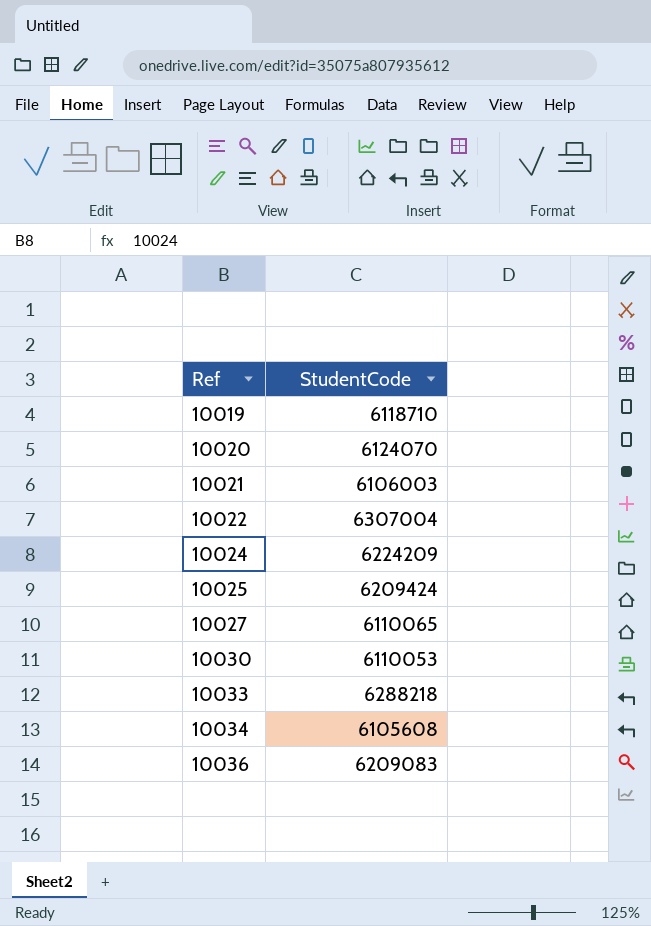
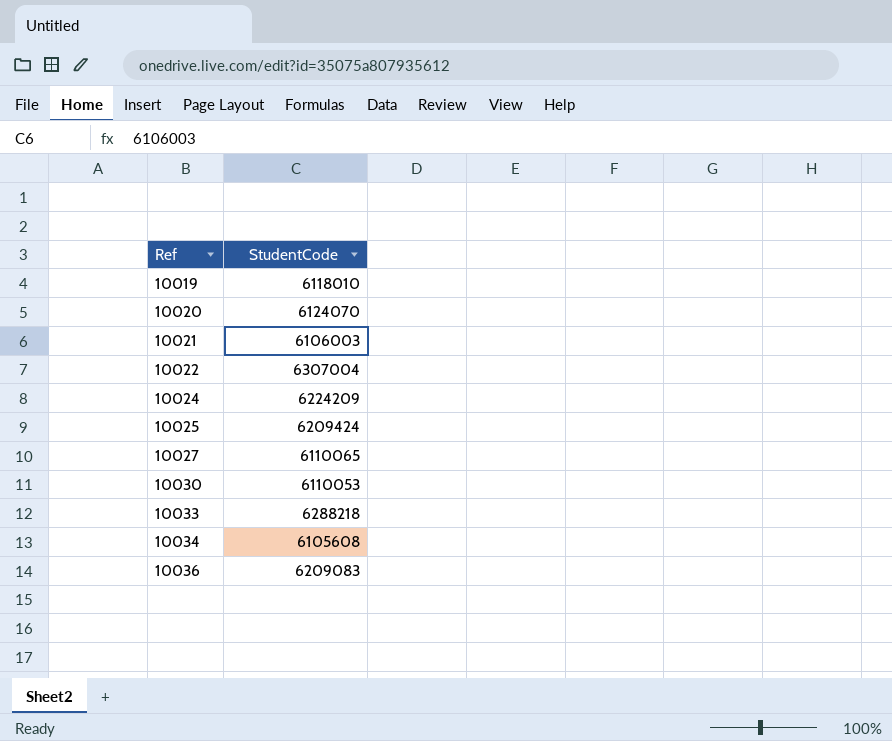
10019 | StudentCode: 6118710 -> 6118010

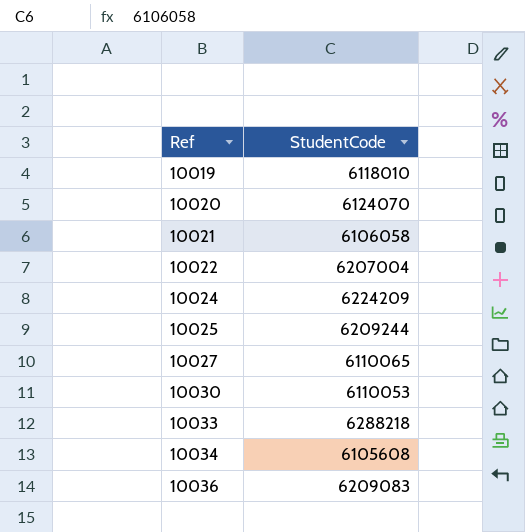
10021 | StudentCode: 6106003 -> 6106058
10022 | StudentCode: 6307004 -> 6207004
10025 | StudentCode: 6209424 -> 6209244

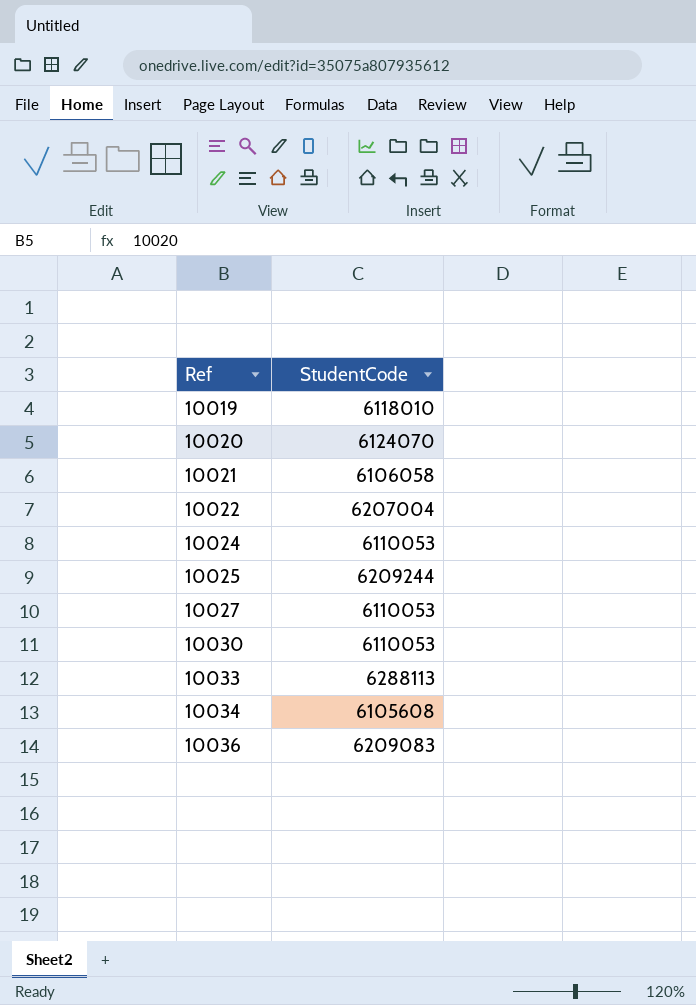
10024 | StudentCode: 6224209 -> 6110053
10027 | StudentCode: 6110065 -> 6110053
10033 | StudentCode: 6288218 -> 6288113

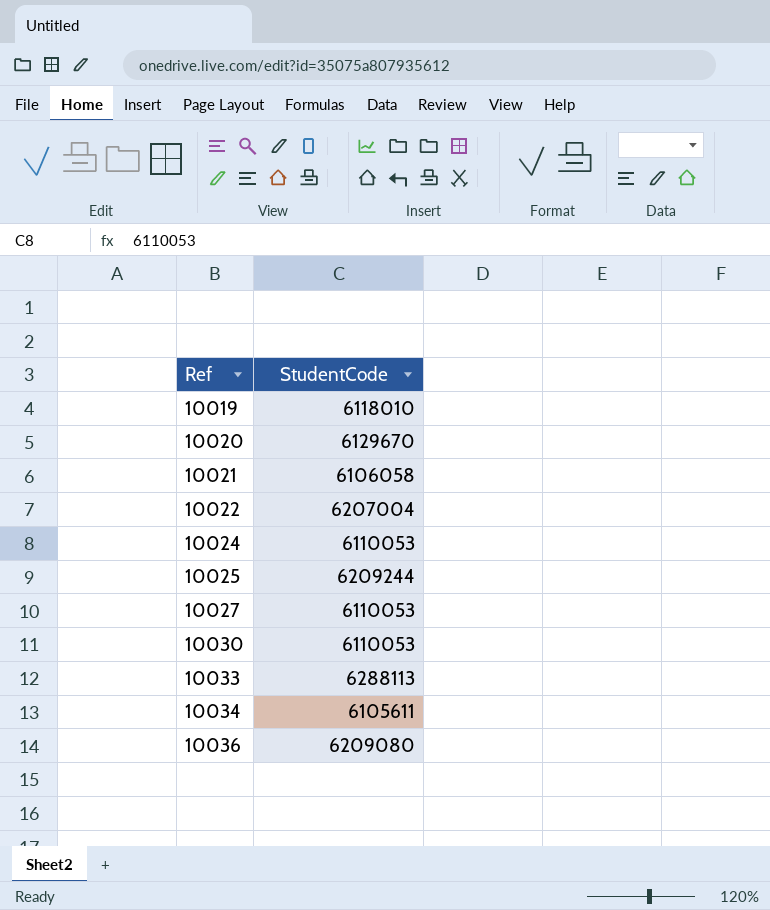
10020 | StudentCode: 6124070 -> 6129670
10034 | StudentCode: 6105608 -> 6105611
10036 | StudentCode: 6209083 -> 6209080

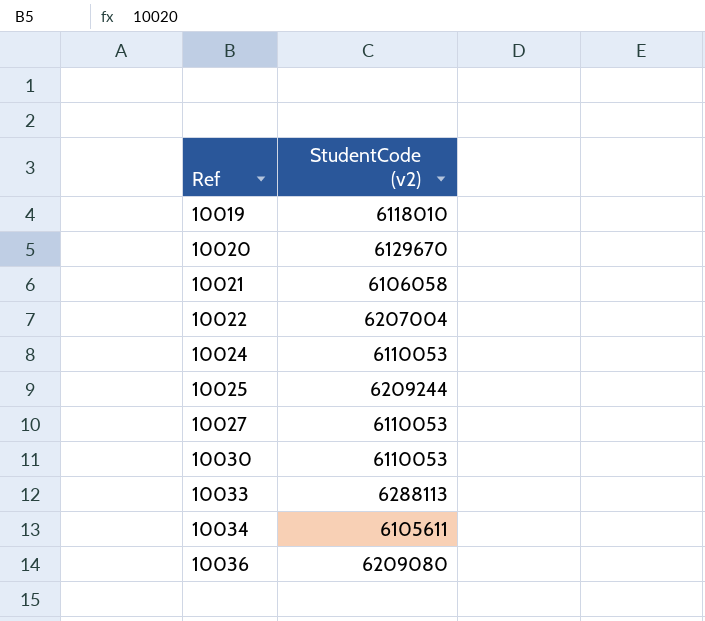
column name: StudentCode -> StudentCode (v2)

